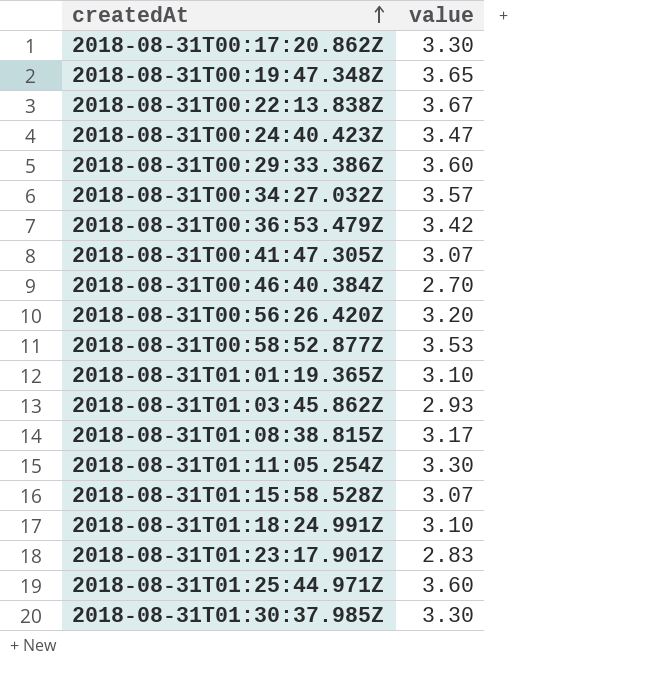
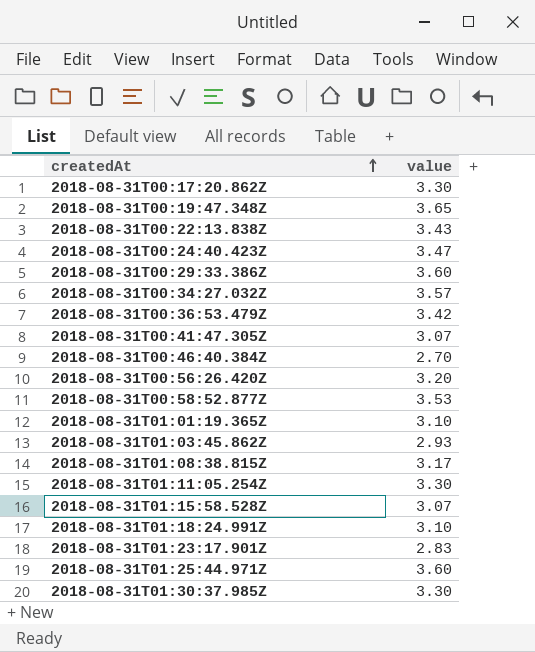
2018-08-31T00:22:13.838Z | value: 3.67 -> 3.43

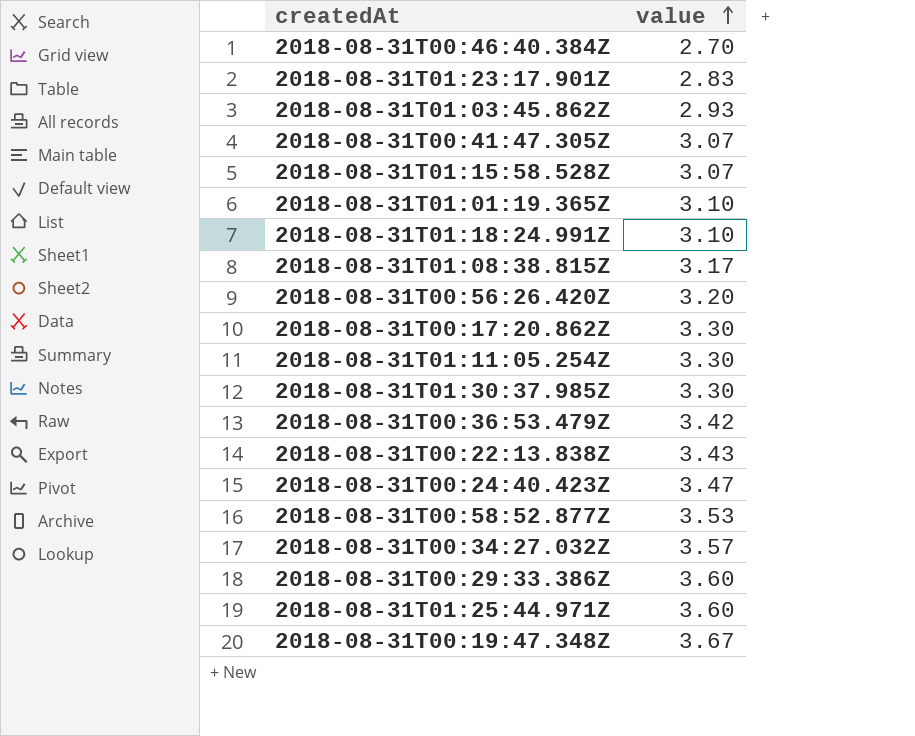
row order: createdAt ascending -> value ascending
2018-08-31T00:19:47.348Z | value: 3.65 -> 3.67

